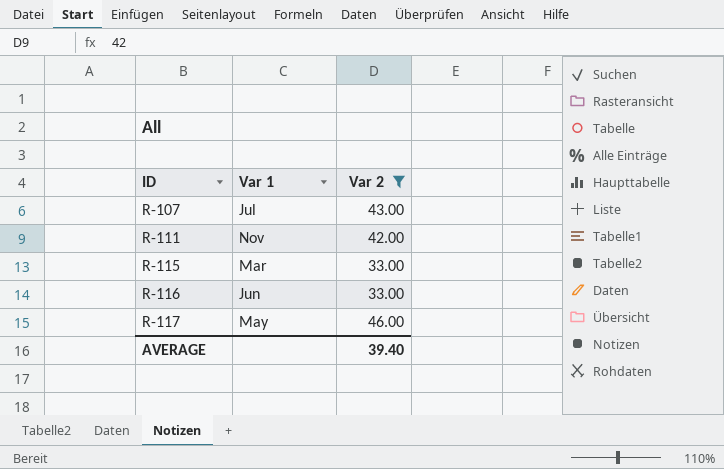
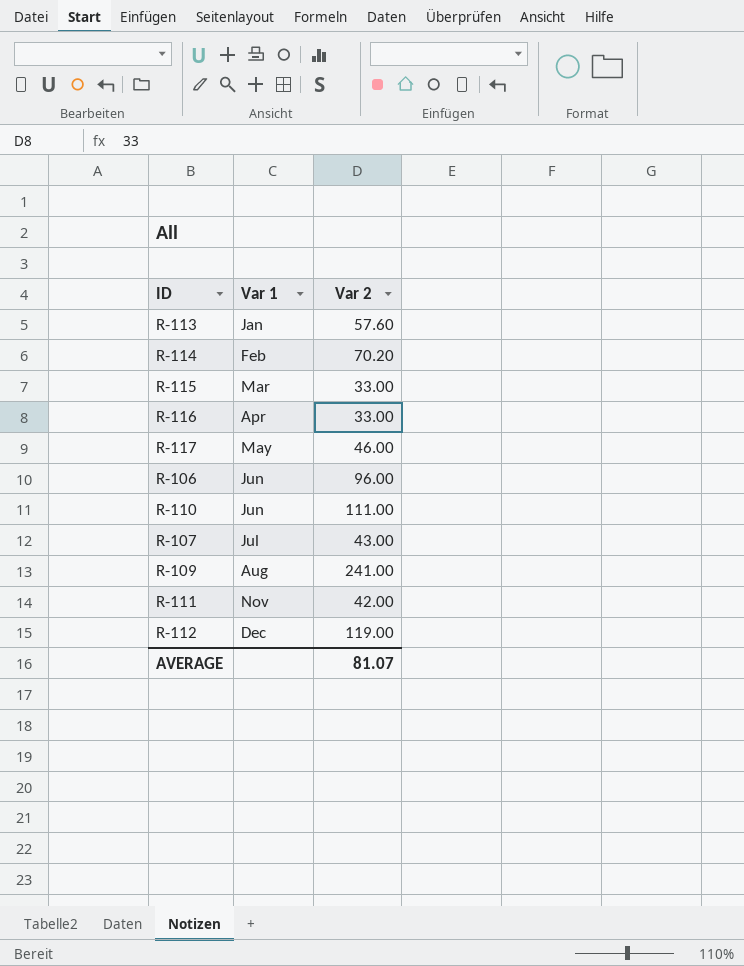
filter: Var 2 <= 46.00 -> none
row order: ID ascending -> Var 1 ascending
R-116 | Var 1: Jun -> Apr
AVERAGE | Var 2: 39.40 -> 81.07

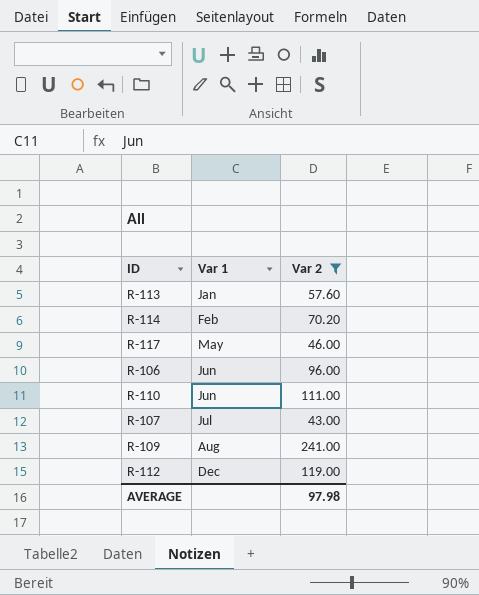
filter: none -> Var 2 >= 43.00
AVERAGE | Var 2: 81.07 -> 97.98

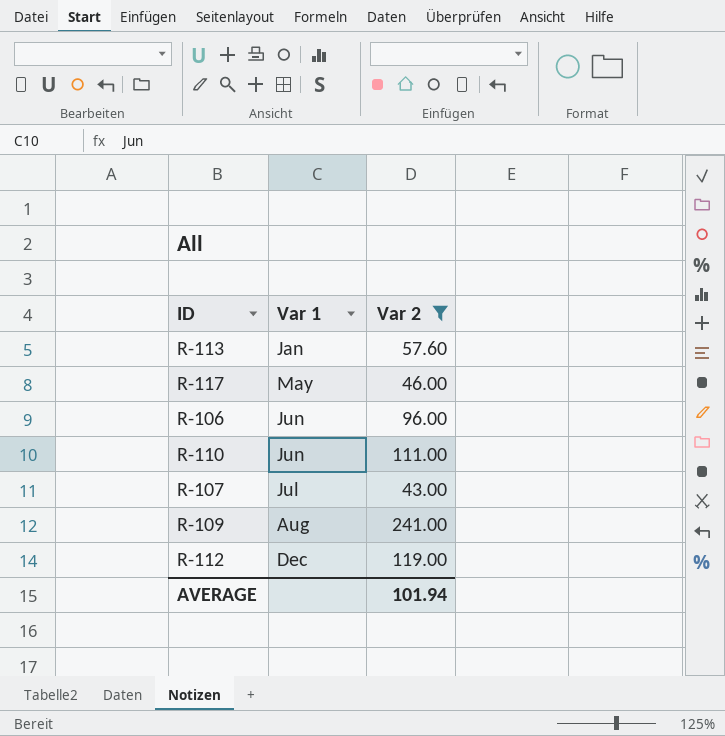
row R-114: Feb | 70.20 -> none
AVERAGE | Var 2: 97.98 -> 101.94

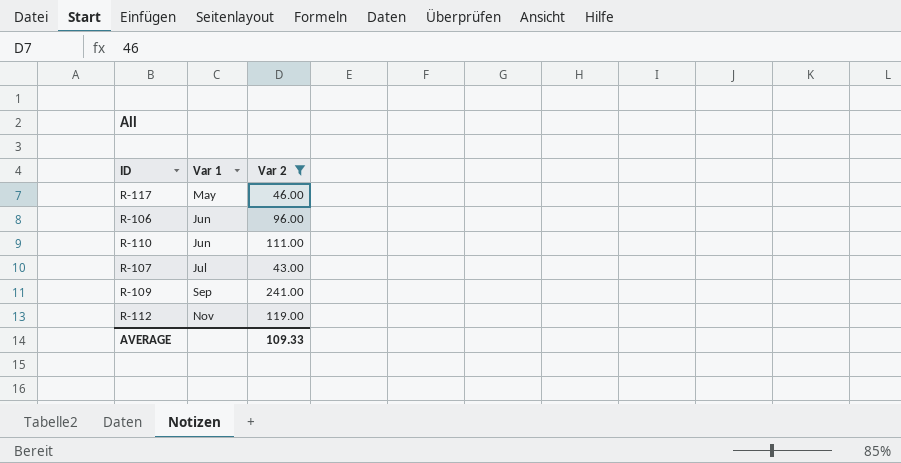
row R-113: Jan | 57.60 -> none
R-109 | Var 1: Aug -> Sep
R-112 | Var 1: Dec -> Nov
AVERAGE | Var 2: 101.94 -> 109.33

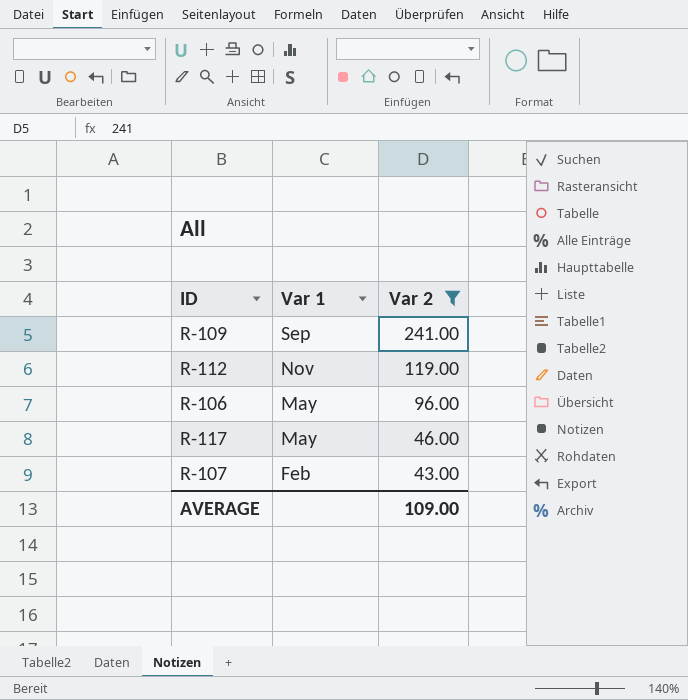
row order: Var 1 ascending -> Var 2 descending
row R-110: Jun | 111.00 -> none
R-106 | Var 1: Jun -> May
R-107 | Var 1: Jul -> Feb
AVERAGE | Var 2: 109.33 -> 109.00

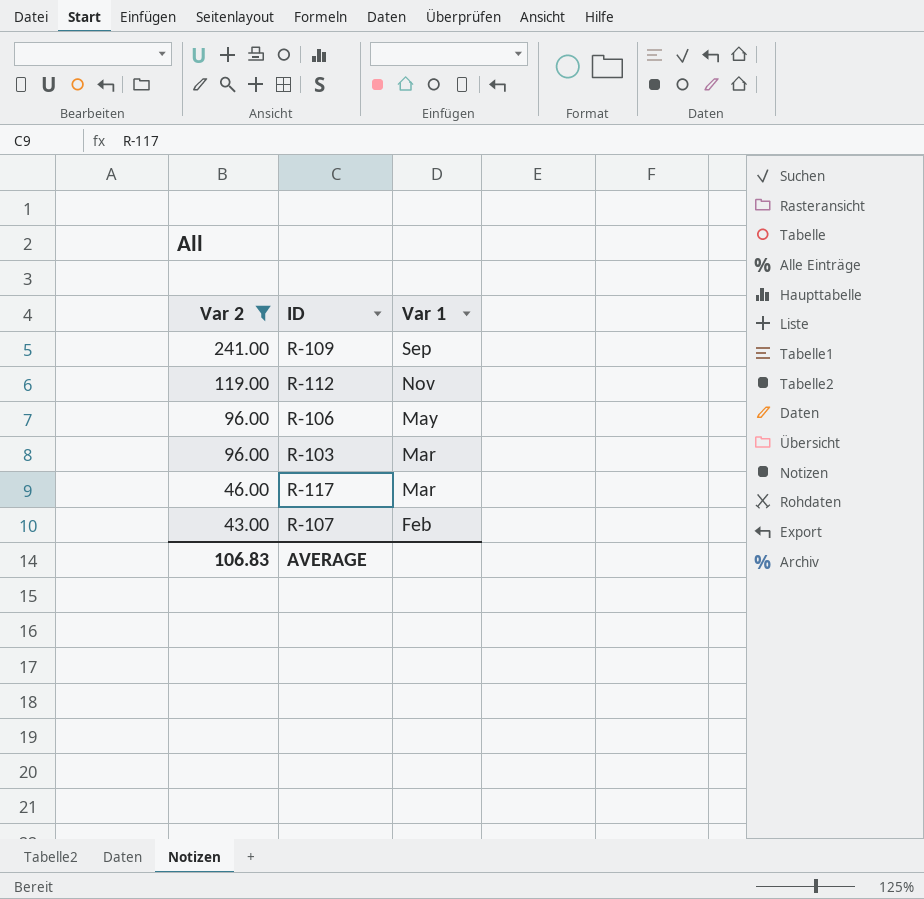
column Var 2 | position: 3 -> 1
row R-103: none -> 96.00 | Mar
R-117 | Var 1: May -> Mar
AVERAGE | Var 2: 109.00 -> 106.83

